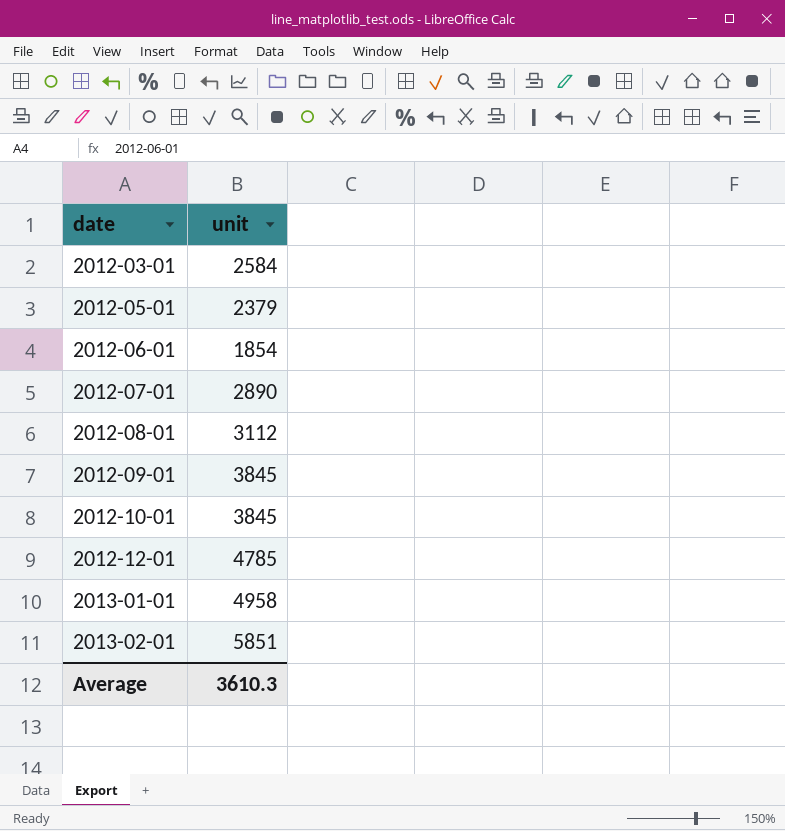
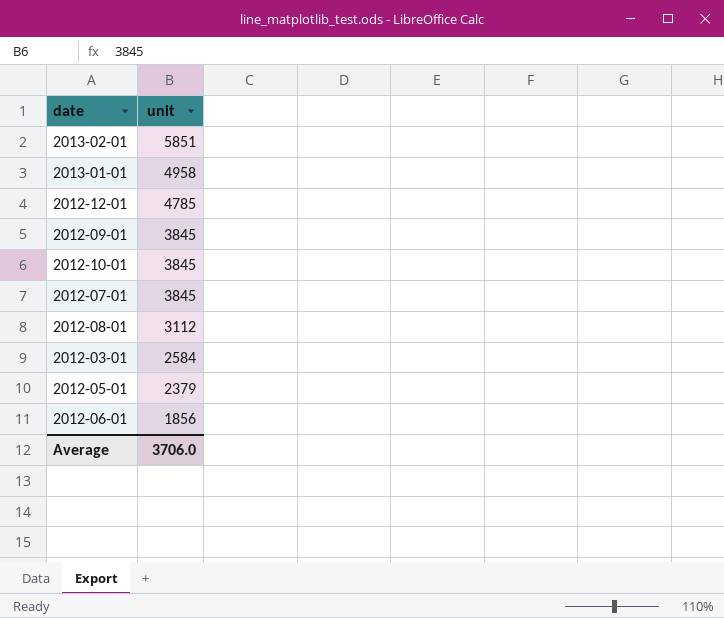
row order: date ascending -> unit descending
2012-07-01 | unit: 2890 -> 3845
2012-06-01 | unit: 1854 -> 1856
Average | unit: 3610.3 -> 3706.0

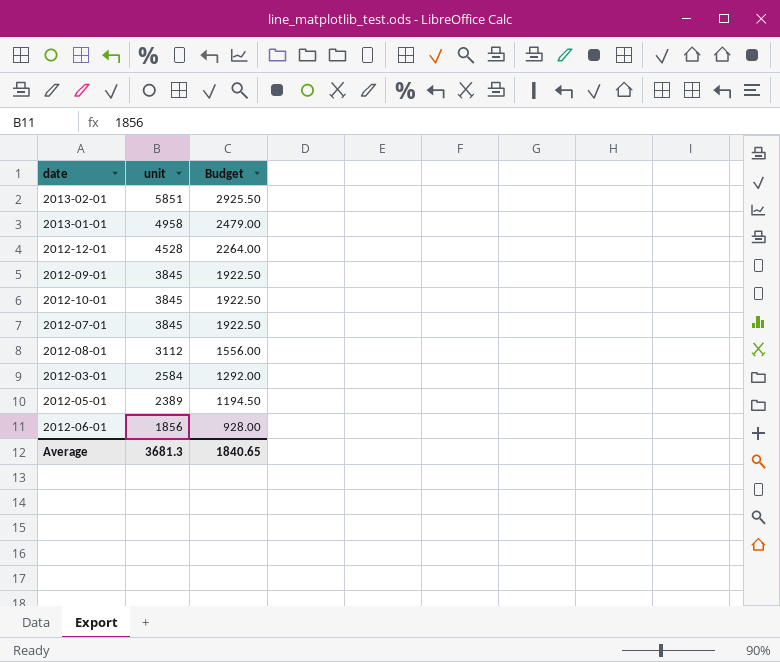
column Budget | formula: none -> [unit] * 0.5
2012-12-01 | unit: 4785 -> 4528
2012-05-01 | unit: 2379 -> 2389
Average | unit: 3706.0 -> 3681.3

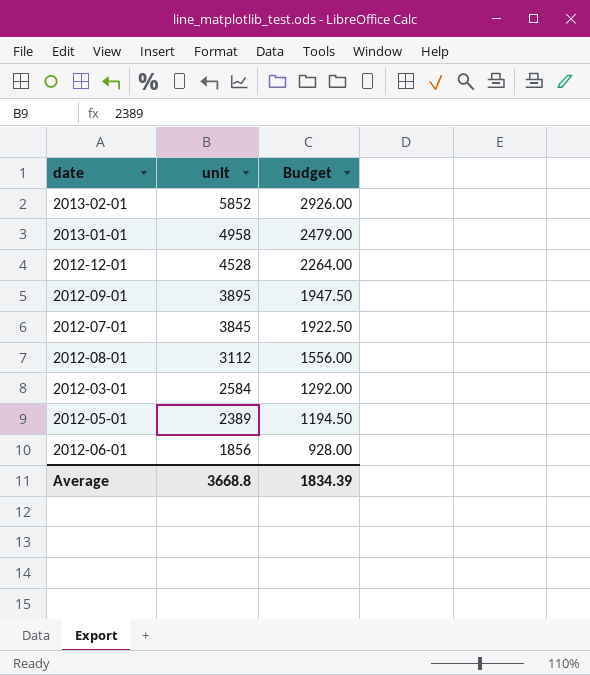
row 2012-10-01: 3845 | 1922.50 -> none
2013-02-01 | unit: 5851 -> 5852
2013-02-01 | Budget: 2925.50 -> 2926.00
2012-09-01 | unit: 3845 -> 3895
2012-09-01 | Budget: 1922.50 -> 1947.50
Average | unit: 3681.3 -> 3668.8
Average | Budget: 1840.65 -> 1834.39

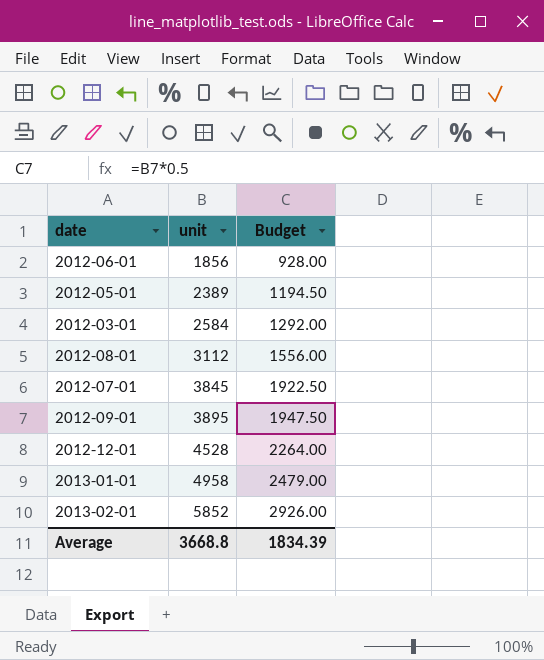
row order: unit descending -> unit ascending

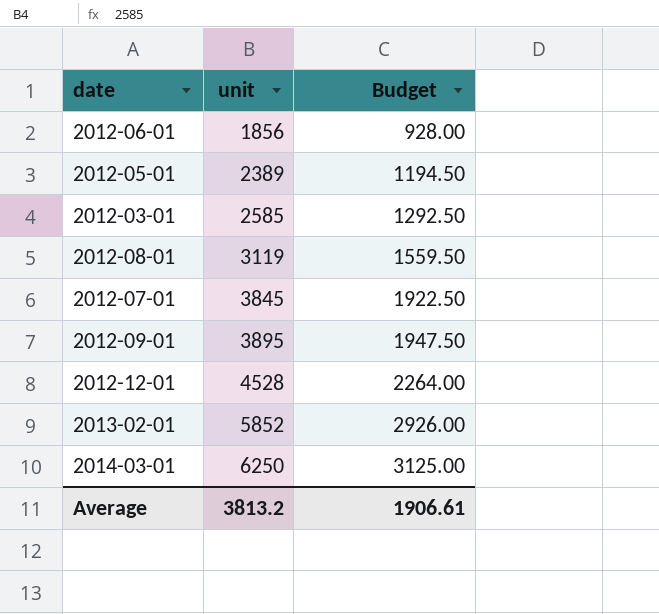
row 2013-01-01: 4958 | 2479.00 -> none
2012-03-01 | unit: 2584 -> 2585
2012-03-01 | Budget: 1292.00 -> 1292.50
2012-08-01 | unit: 3112 -> 3119
2012-08-01 | Budget: 1556.00 -> 1559.50
row 2014-03-01: none -> 6250 | 3125.00
Average | unit: 3668.8 -> 3813.2
Average | Budget: 1834.39 -> 1906.61

